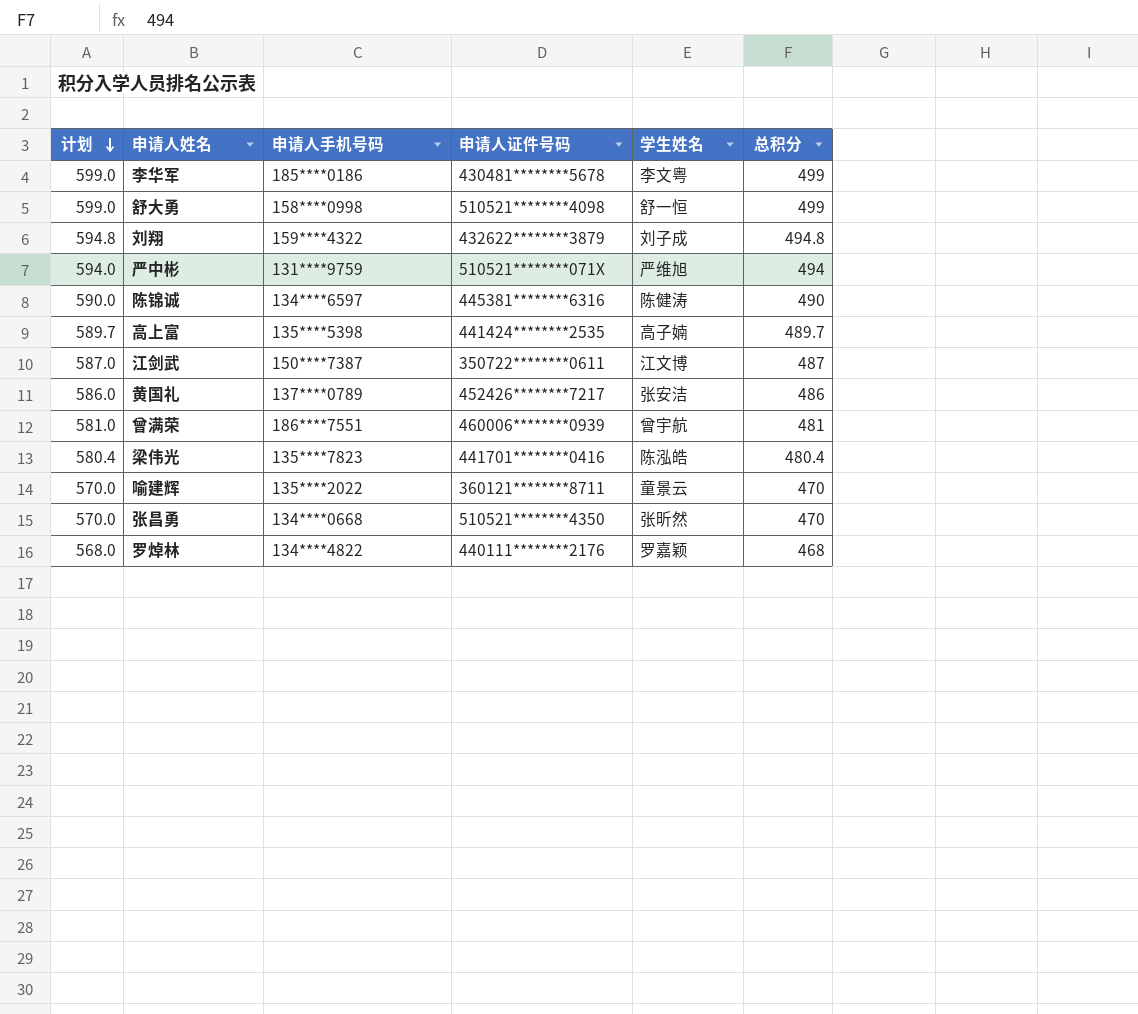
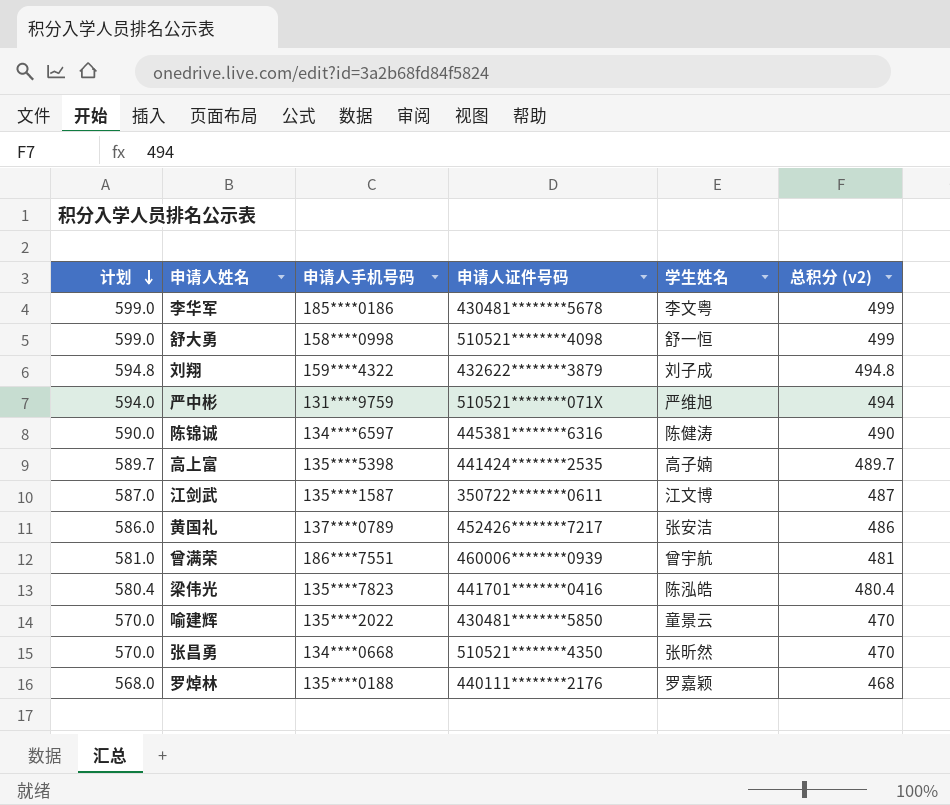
column name: 总积分 -> 总积分 (v2)
江剑武 | 申请人手机号码: 150****7387 -> 135****1587
喻建辉 | 申请人证件号码: 360121********8711 -> 430481********5850
罗焯林 | 申请人手机号码: 134****4822 -> 135****0188

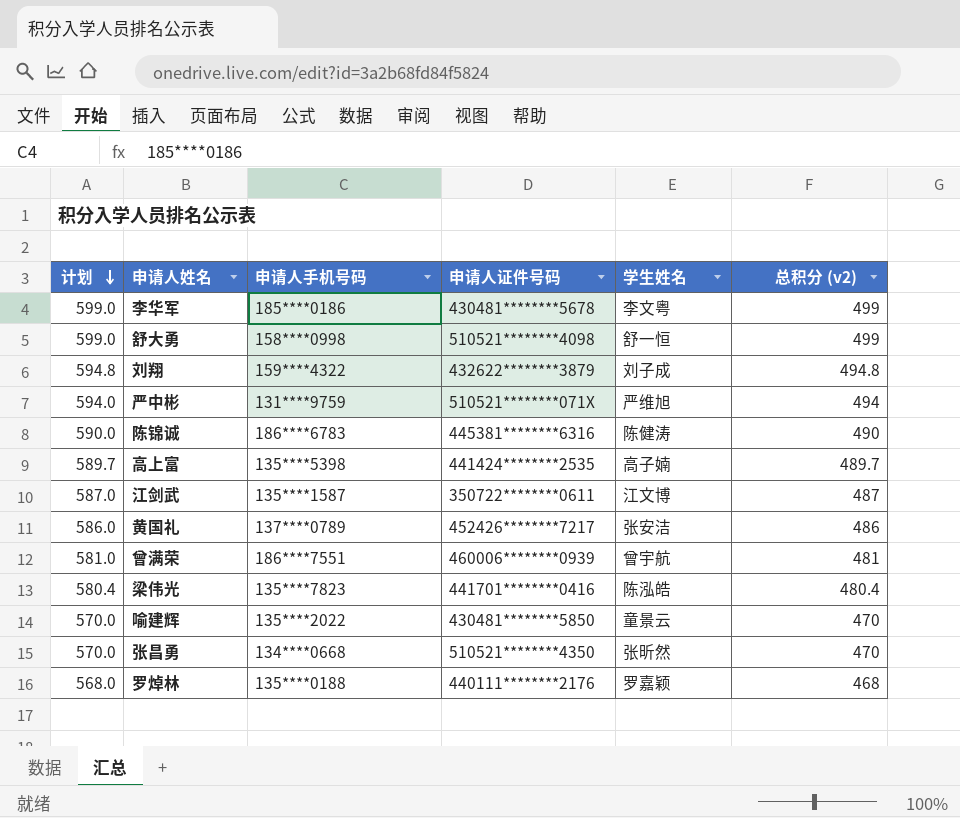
陈锦诚 | 申请人手机号码: 134****6597 -> 186****6783

